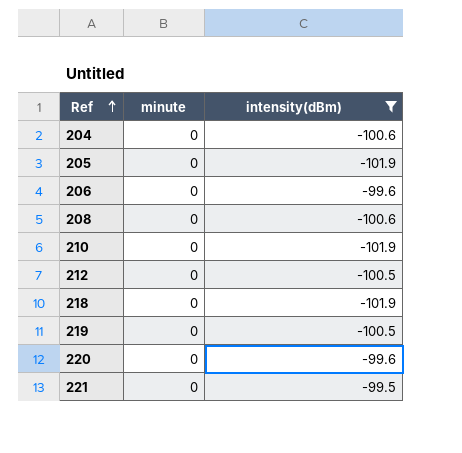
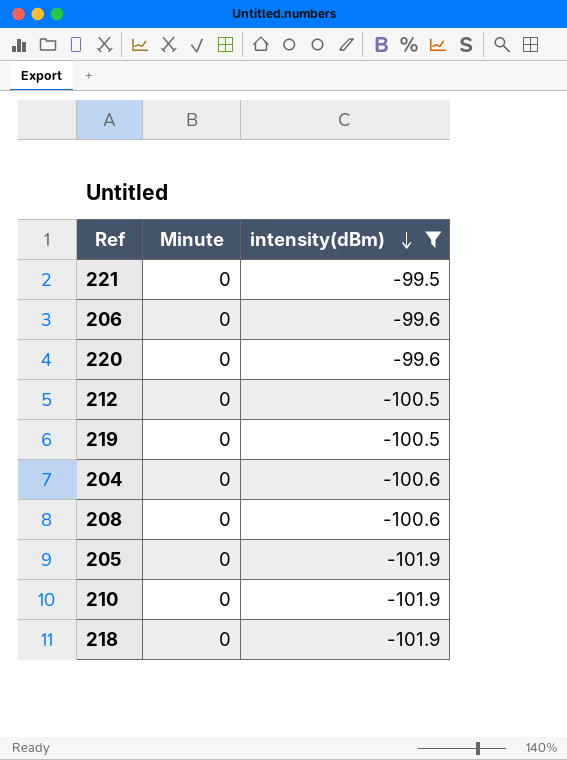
row order: Ref ascending -> intensity(dBm) descending
column name: minute -> Minute

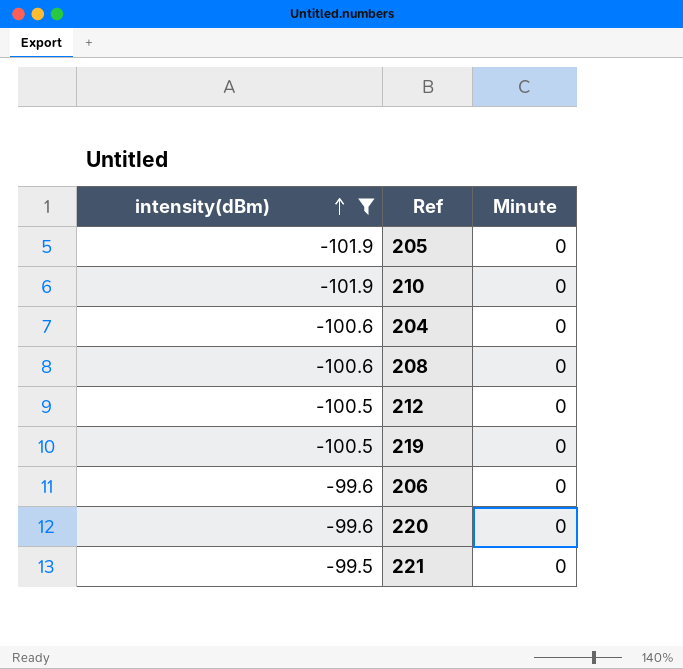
row order: intensity(dBm) descending -> intensity(dBm) ascending
column intensity(dBm) | position: 3 -> 1
row 218: 0 | -101.9 -> none

